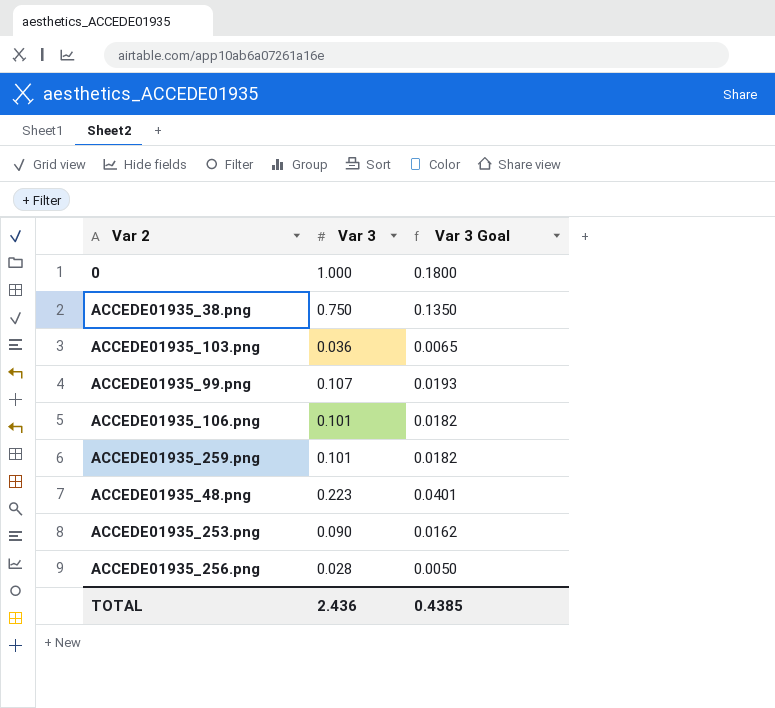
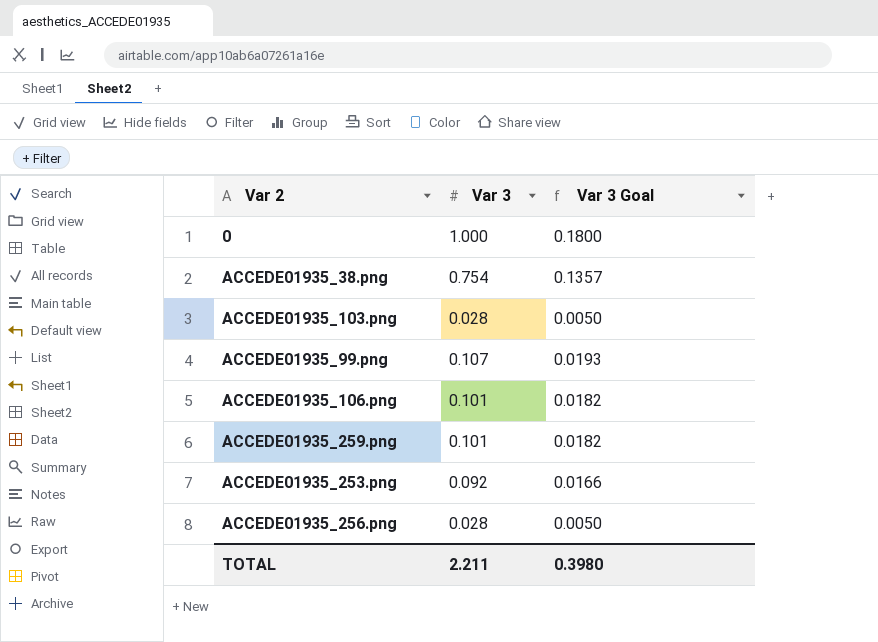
row ACCEDE01935_48.png: 0.223 | 0.0401 -> none
ACCEDE01935_38.png | Var 3: 0.750 -> 0.754
ACCEDE01935_38.png | Var 3 Goal: 0.1350 -> 0.1357
ACCEDE01935_103.png | Var 3: 0.036 -> 0.028
ACCEDE01935_103.png | Var 3 Goal: 0.0065 -> 0.0050
ACCEDE01935_253.png | Var 3: 0.090 -> 0.092
ACCEDE01935_253.png | Var 3 Goal: 0.0162 -> 0.0166
TOTAL | Var 3: 2.436 -> 2.211
TOTAL | Var 3 Goal: 0.4385 -> 0.3980

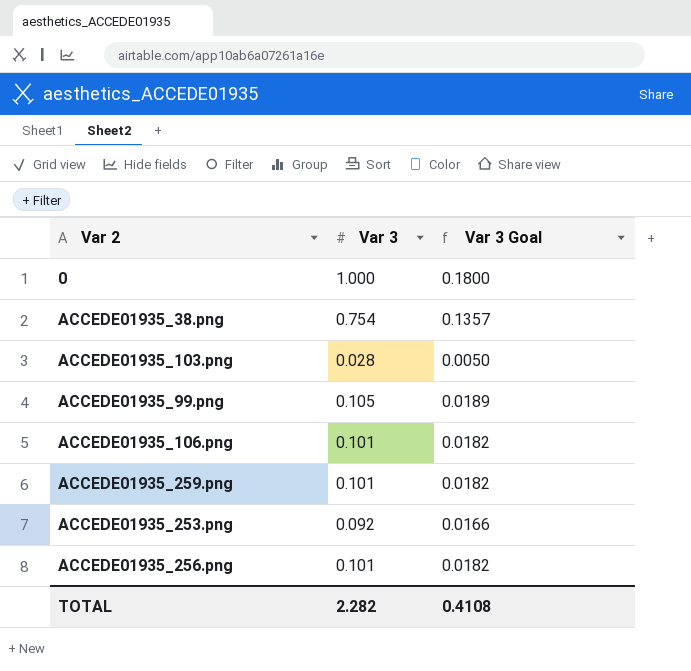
ACCEDE01935_99.png | Var 3: 0.107 -> 0.105
ACCEDE01935_99.png | Var 3 Goal: 0.0193 -> 0.0189
ACCEDE01935_256.png | Var 3: 0.028 -> 0.101
ACCEDE01935_256.png | Var 3 Goal: 0.0050 -> 0.0182
TOTAL | Var 3: 2.211 -> 2.282
TOTAL | Var 3 Goal: 0.3980 -> 0.4108

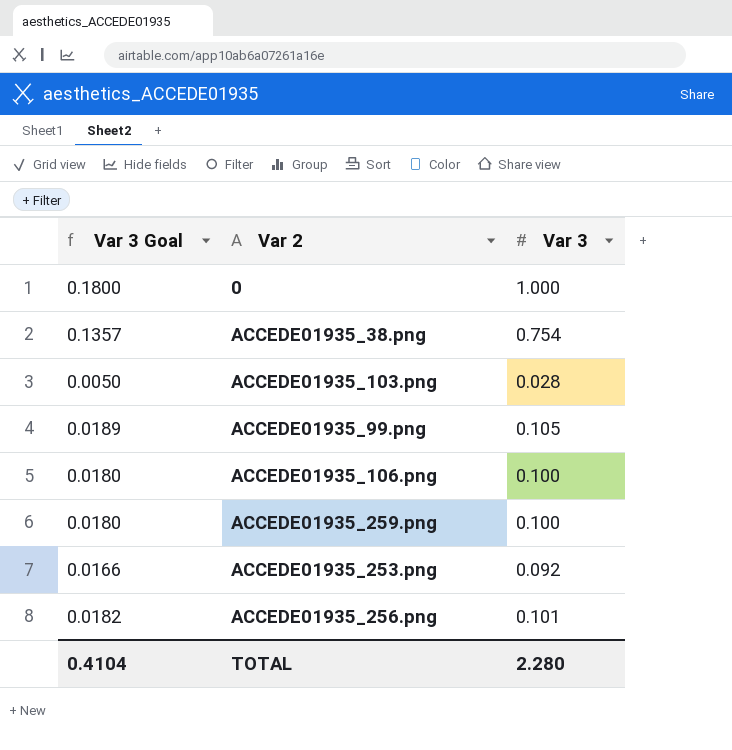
column Var 3 Goal | position: 3 -> 1
ACCEDE01935_106.png | Var 3 Goal: 0.0182 -> 0.0180
ACCEDE01935_106.png | Var 3: 0.101 -> 0.100
ACCEDE01935_259.png | Var 3 Goal: 0.0182 -> 0.0180
ACCEDE01935_259.png | Var 3: 0.101 -> 0.100
TOTAL | Var 3 Goal: 0.4108 -> 0.4104
TOTAL | Var 3: 2.282 -> 2.280

